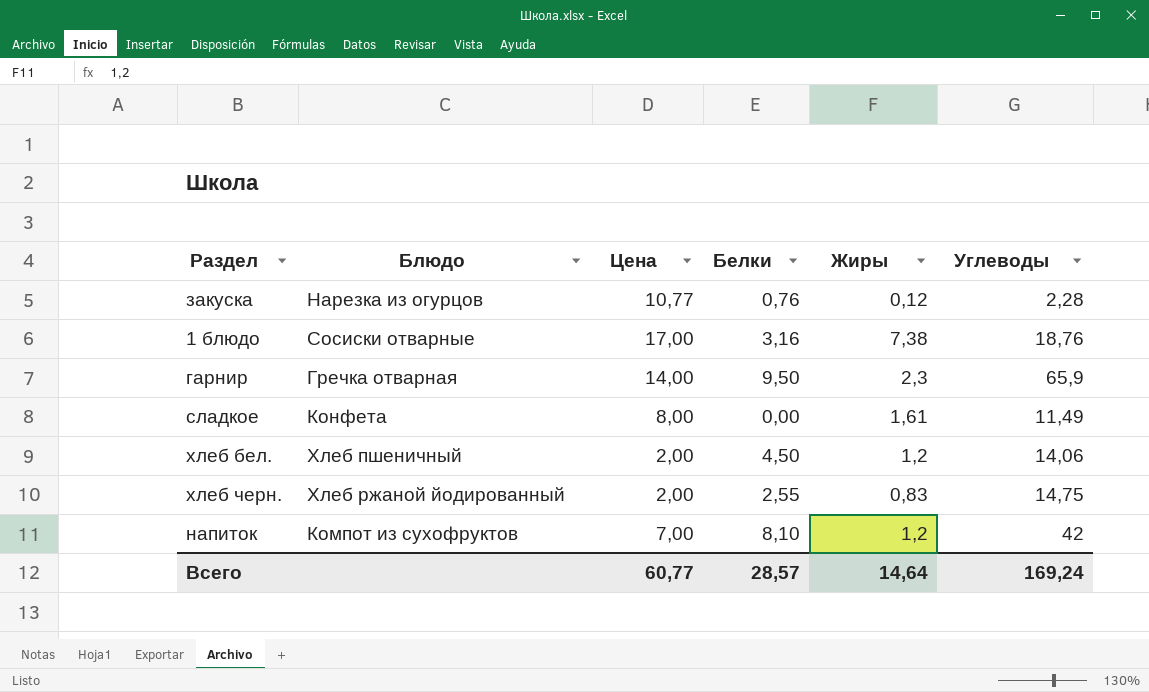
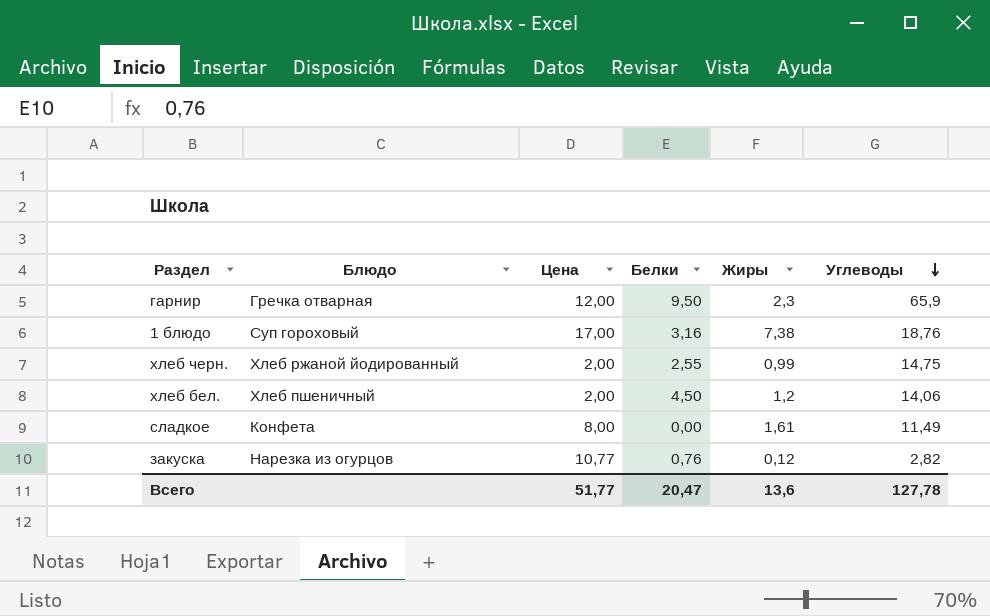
row order: none -> Углеводы descending
row напиток: Компот из сухофруктов | 7,00 | 8,10 | 1,2 | 42 -> none
гарнир | Цена: 14,00 -> 12,00
1 блюдо | Блюдо: Сосиски отварные -> Суп гороховый
хлеб черн. | Жиры: 0,83 -> 0,99
закуска | Углеводы: 2,28 -> 2,82
Всего | Цена: 60,77 -> 51,77
Всего | Белки: 28,57 -> 20,47
Всего | Жиры: 14,64 -> 13,6
Всего | Углеводы: 169,24 -> 127,78

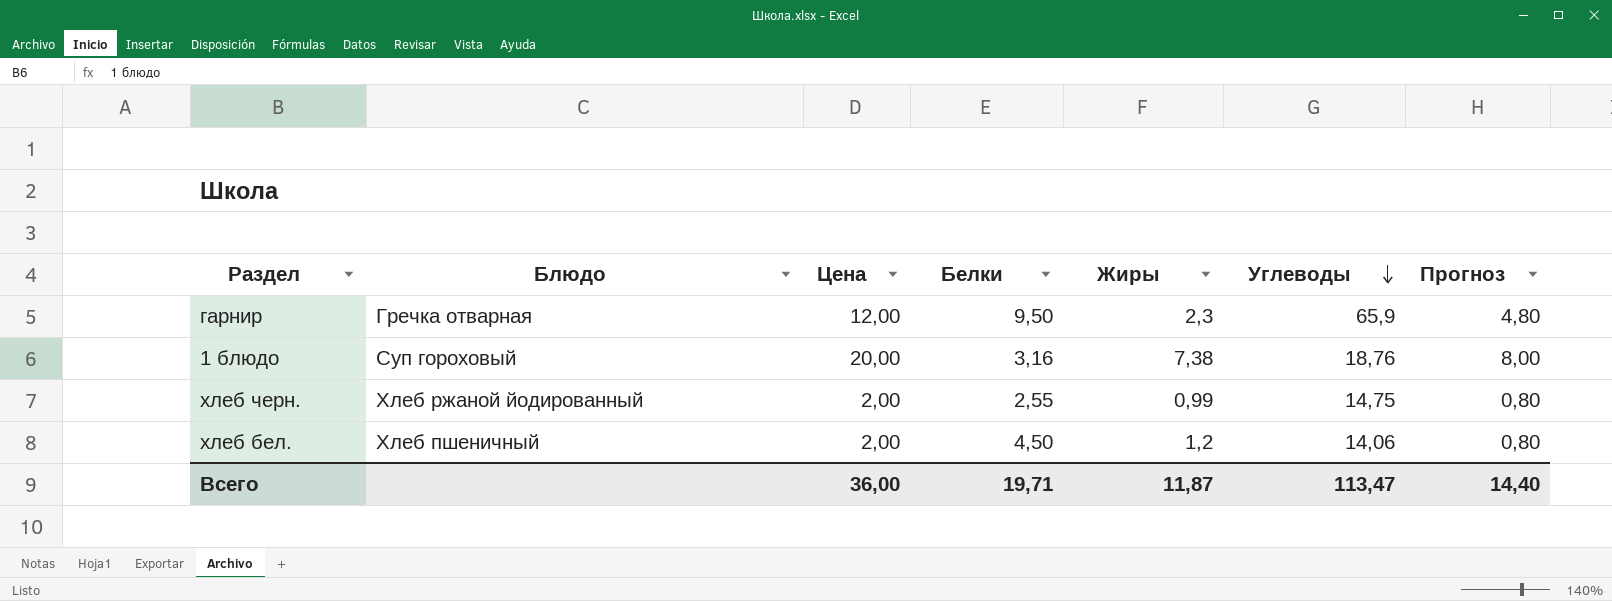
column Прогноз | formula: none -> [Цена] * 0,4
row сладкое: Конфета | 8,00 | 0,00 | 1,61 | 11,49 -> none
row закуска: Нарезка из огурцов | 10,77 | 0,76 | 0,12 | 2,82 -> none
1 блюдо | Цена: 17,00 -> 20,00
Всего | Цена: 51,77 -> 36,00
Всего | Белки: 20,47 -> 19,71
Всего | Жиры: 13,6 -> 11,87
Всего | Углеводы: 127,78 -> 113,47

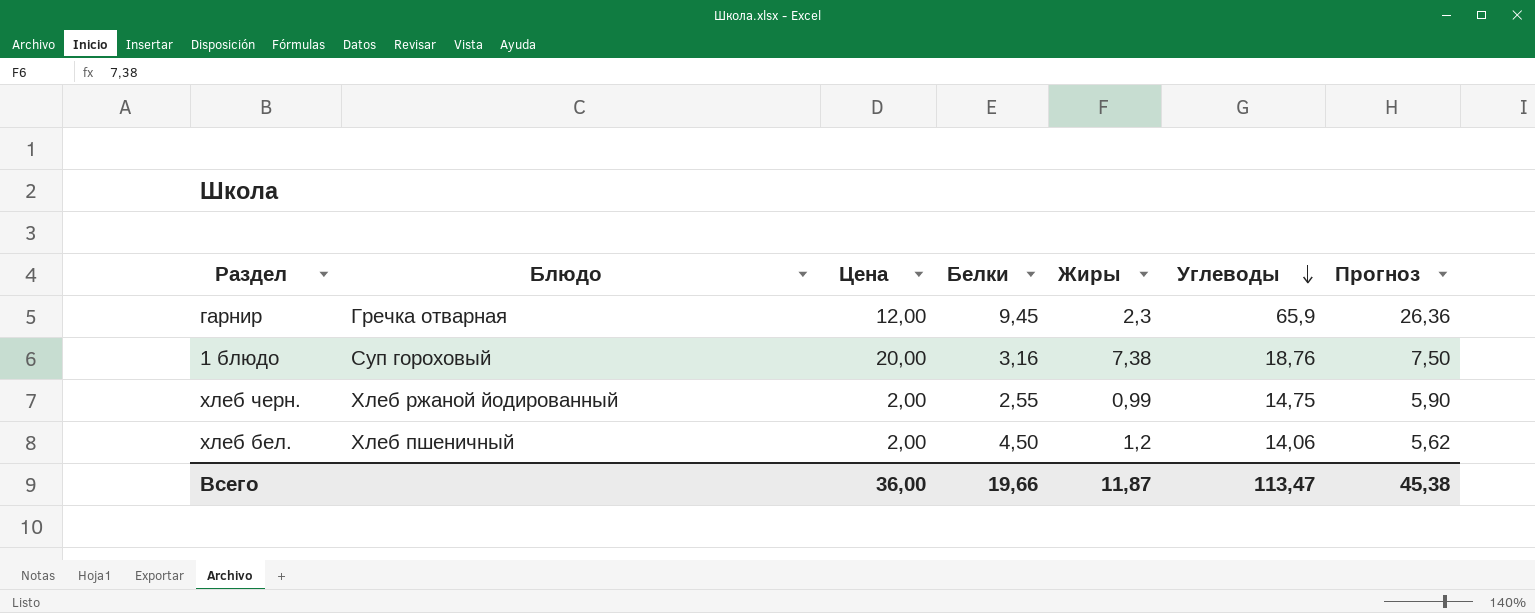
column Прогноз | formula: [Цена] * 0,4 -> [Углеводы] * 0,4
гарнир | Белки: 9,50 -> 9,45
Всего | Белки: 19,71 -> 19,66
Всего | Прогноз: 14,40 -> 45,38

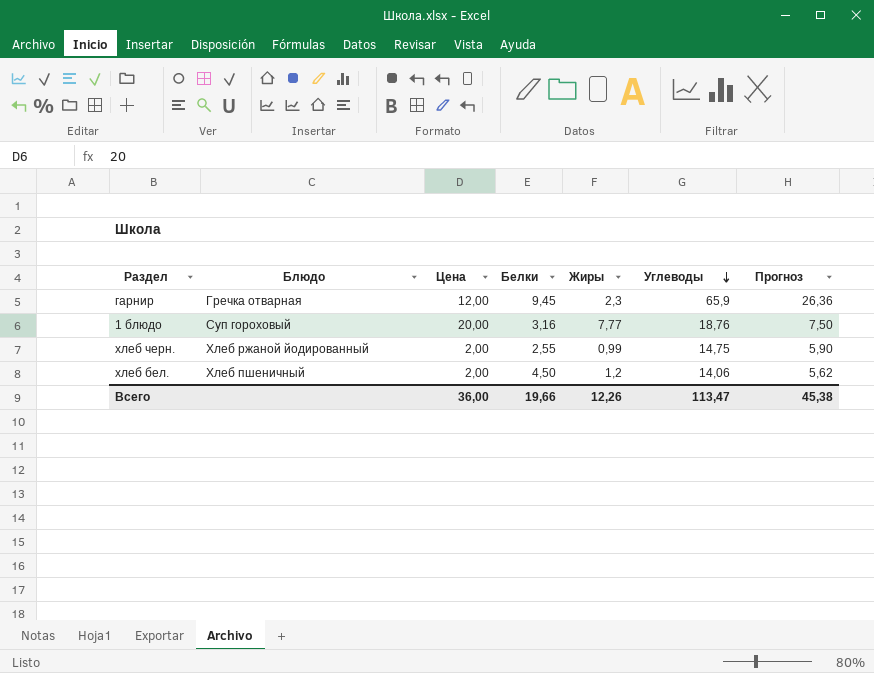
1 блюдо | Жиры: 7,38 -> 7,77
Всего | Жиры: 11,87 -> 12,26

